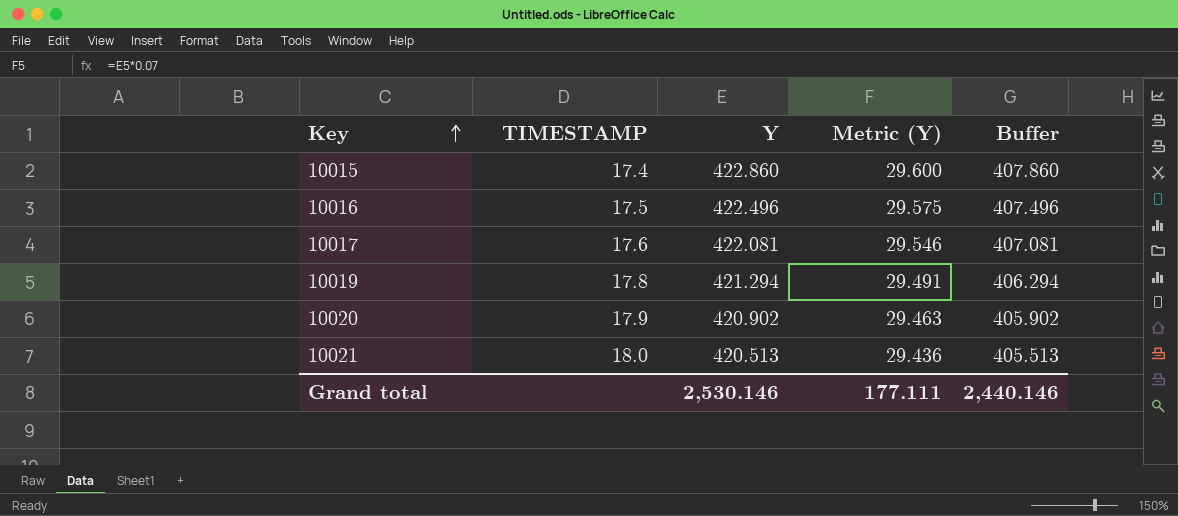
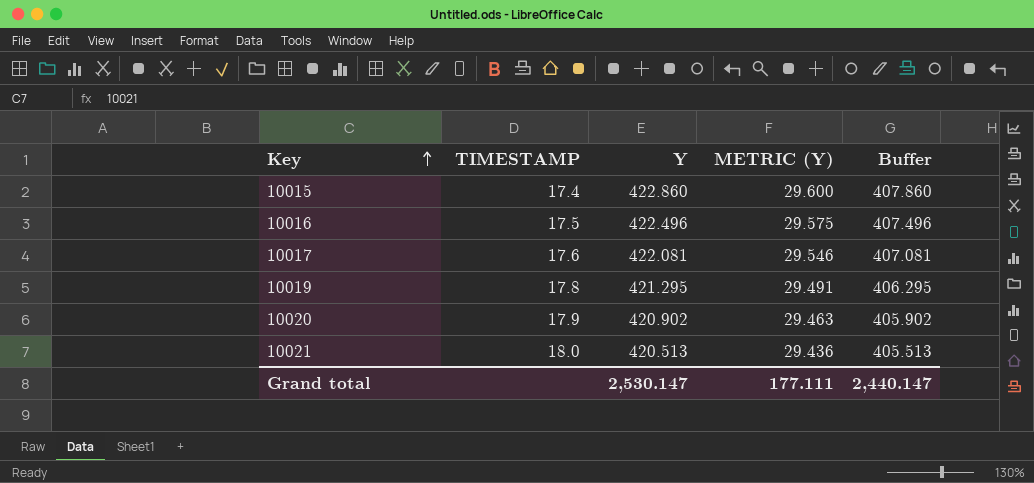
column name: Metric (Y) -> METRIC (Y)
10019 | Y: 421.294 -> 421.295
10019 | Buffer: 406.294 -> 406.295
Grand total | Y: 2,530.146 -> 2,530.147
Grand total | Buffer: 2,440.146 -> 2,440.147

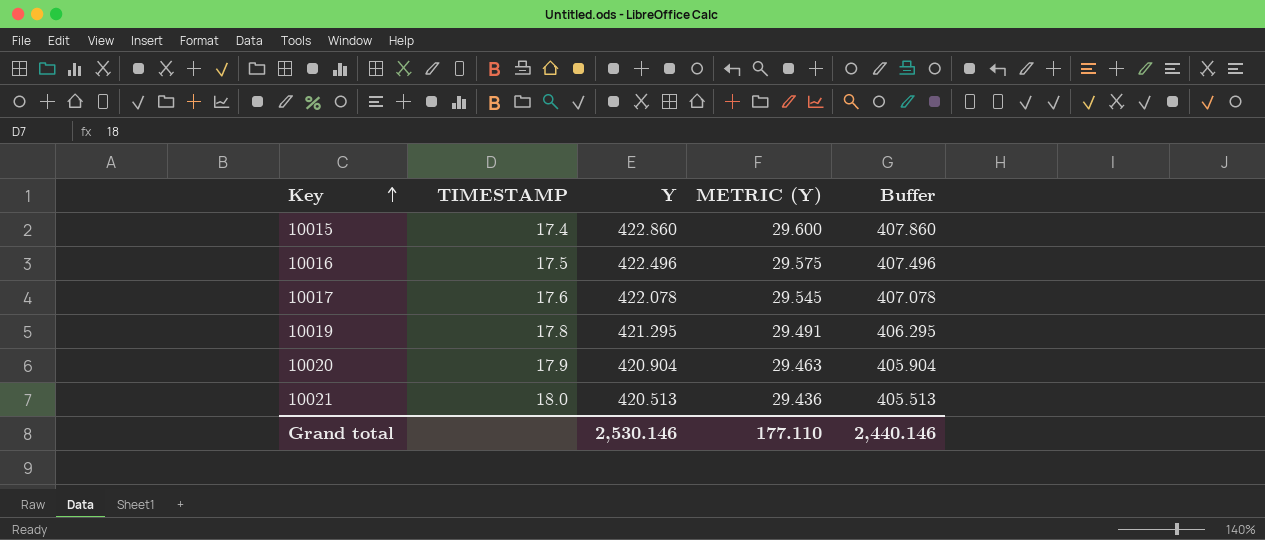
10017 | Y: 422.081 -> 422.078
10017 | METRIC (Y): 29.546 -> 29.545
10017 | Buffer: 407.081 -> 407.078
10020 | Y: 420.902 -> 420.904
10020 | Buffer: 405.902 -> 405.904
Grand total | Y: 2,530.147 -> 2,530.146
Grand total | METRIC (Y): 177.111 -> 177.110
Grand total | Buffer: 2,440.147 -> 2,440.146

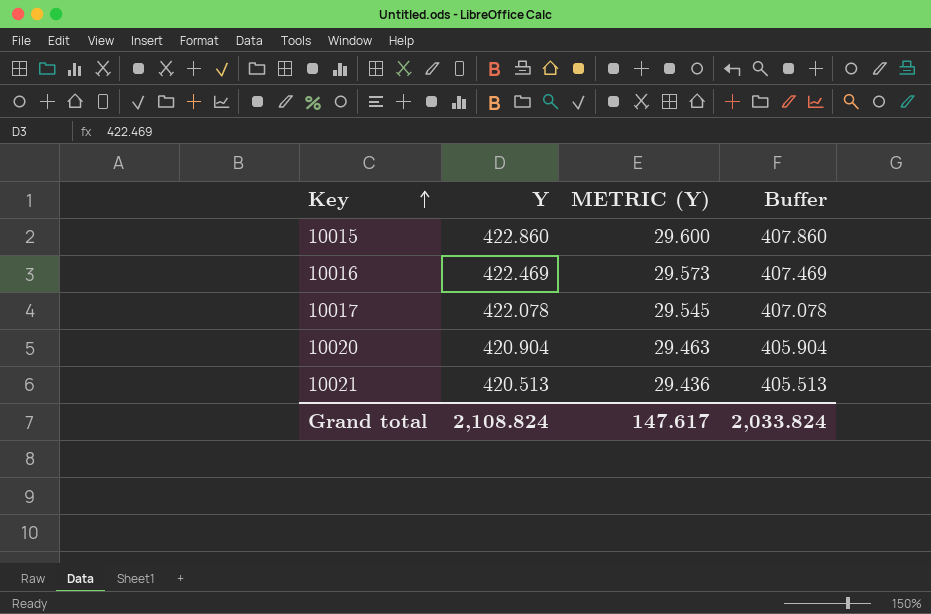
column TIMESTAMP | position: 2 -> none
row 10019: 17.8 | 421.295 | 29.491 | 406.295 -> none
10016 | Y: 422.496 -> 422.469
10016 | METRIC (Y): 29.575 -> 29.573
10016 | Buffer: 407.496 -> 407.469
Grand total | Y: 2,530.146 -> 2,108.824
Grand total | METRIC (Y): 177.110 -> 147.617
Grand total | Buffer: 2,440.146 -> 2,033.824

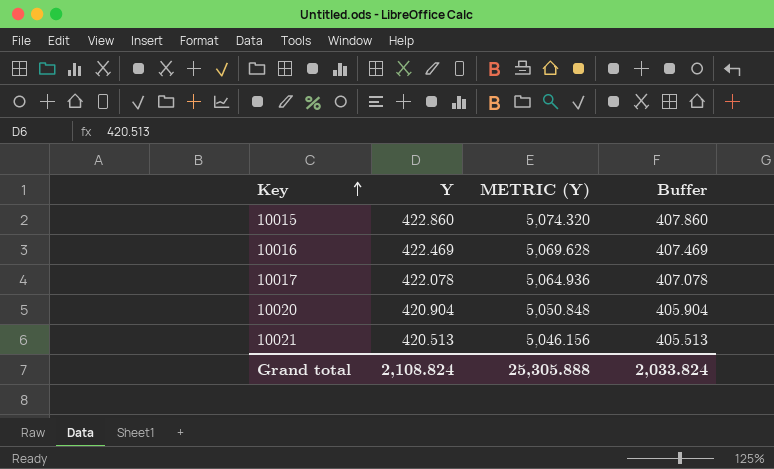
column METRIC (Y) | formula: [Y] * 0.07 -> [Y] * 12
Grand total | METRIC (Y): 147.617 -> 25,305.888

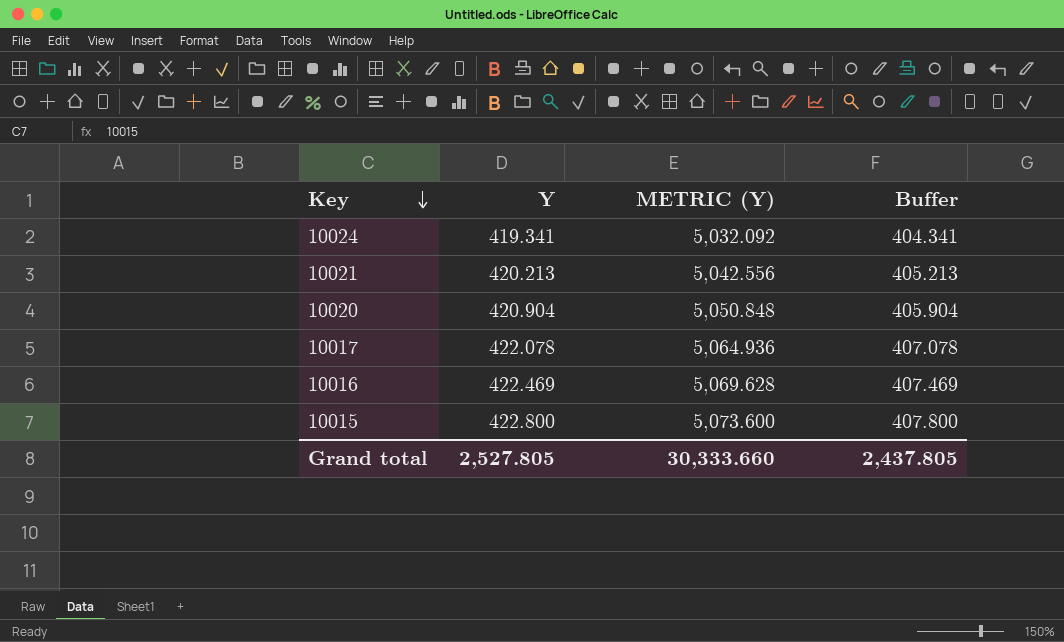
row order: Key ascending -> Key descending
row 10024: none -> 419.341 | 5,032.092 | 404.341
10021 | Y: 420.513 -> 420.213
10021 | METRIC (Y): 5,046.156 -> 5,042.556
10021 | Buffer: 405.513 -> 405.213
10015 | Y: 422.860 -> 422.800
10015 | METRIC (Y): 5,074.320 -> 5,073.600
10015 | Buffer: 407.860 -> 407.800
Grand total | Y: 2,108.824 -> 2,527.805
Grand total | METRIC (Y): 25,305.888 -> 30,333.660
Grand total | Buffer: 2,033.824 -> 2,437.805

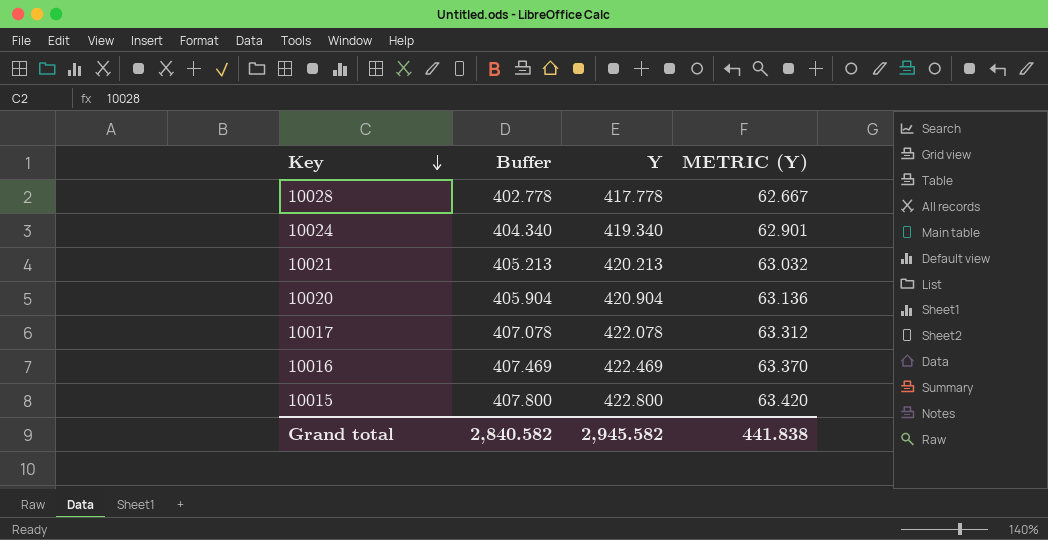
column Buffer | position: 4 -> 2
column METRIC (Y) | formula: [Y] * 12 -> [Y] * 0.15
row 10028: none -> 402.778 | 417.778 | 62.667
10024 | Buffer: 404.341 -> 404.340
10024 | Y: 419.341 -> 419.340
Grand total | Buffer: 2,437.805 -> 2,840.582
Grand total | Y: 2,527.805 -> 2,945.582
Grand total | METRIC (Y): 30,333.660 -> 441.838

